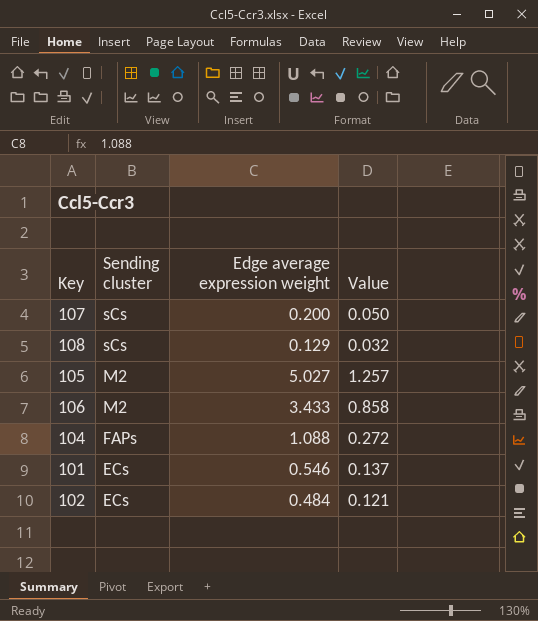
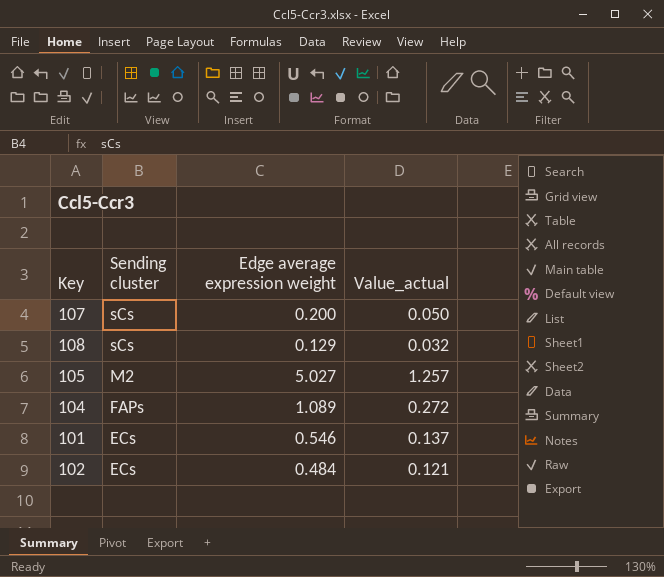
column name: Value -> Value_actual
row 106: M2 | 3.433 | 0.858 -> none
104 | Edge average expression weight: 1.088 -> 1.089

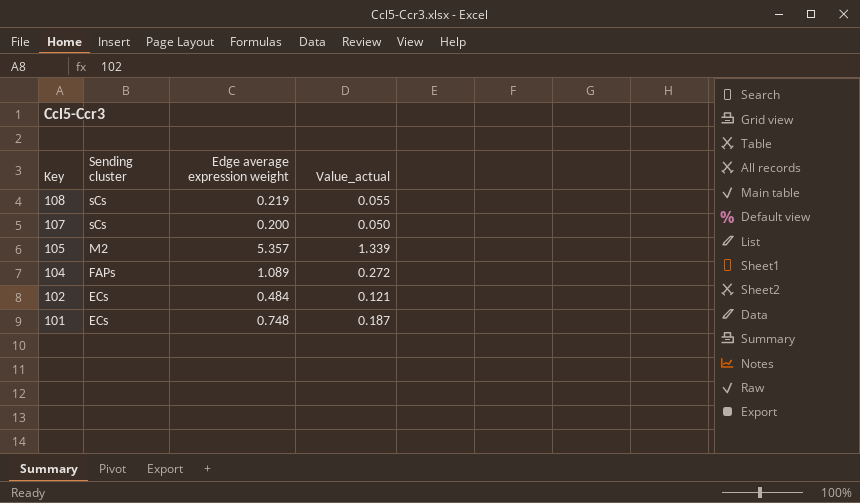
row order: Sending cluster descending -> Key descending
108 | Edge average expression weight: 0.129 -> 0.219
108 | Value_actual: 0.032 -> 0.055
105 | Edge average expression weight: 5.027 -> 5.357
105 | Value_actual: 1.257 -> 1.339
101 | Edge average expression weight: 0.546 -> 0.748
101 | Value_actual: 0.137 -> 0.187

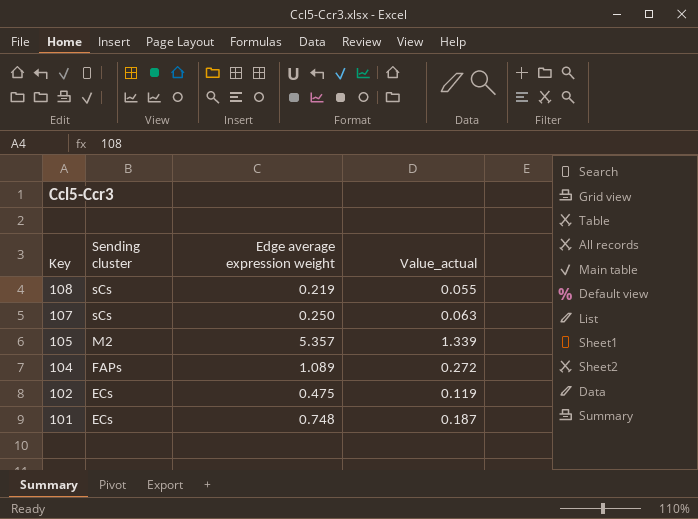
107 | Edge average expression weight: 0.200 -> 0.250
107 | Value_actual: 0.050 -> 0.063
102 | Edge average expression weight: 0.484 -> 0.475
102 | Value_actual: 0.121 -> 0.119

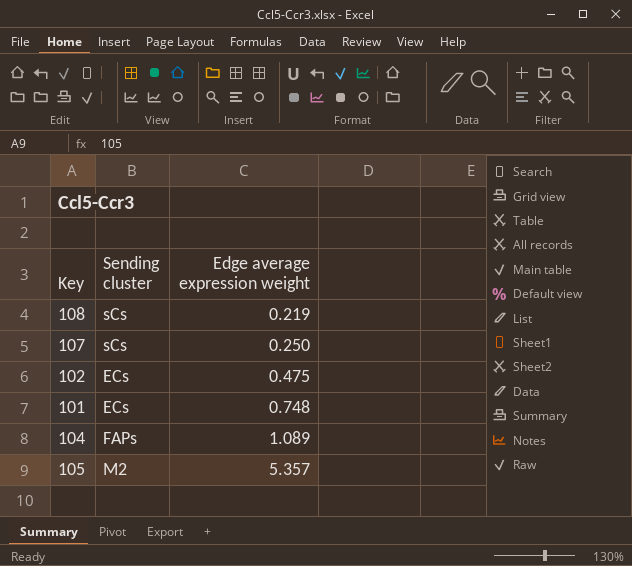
row order: Key descending -> Edge average expression weight ascending
column Value_actual | formula: [Edge average expression weight] * 0.25 -> none

